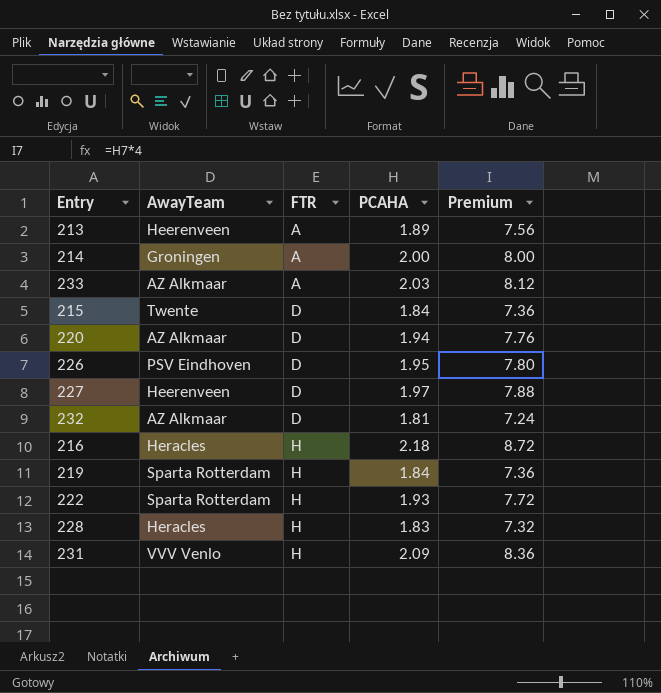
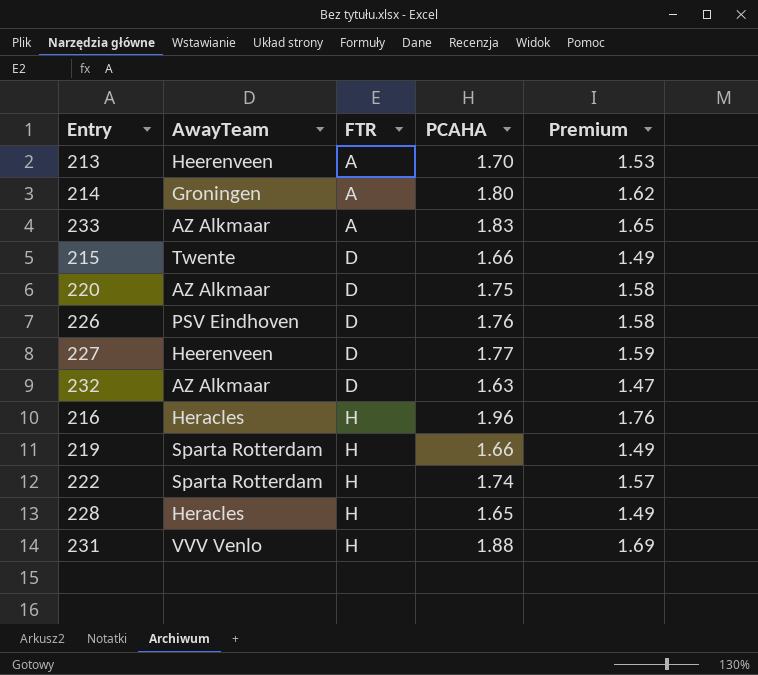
column Premium | formula: [PCAHA] * 4 -> [PCAHA] * 0.9
213 | PCAHA: 1.89 -> 1.70
214 | PCAHA: 2.00 -> 1.80
233 | PCAHA: 2.03 -> 1.83
215 | PCAHA: 1.84 -> 1.66
220 | PCAHA: 1.94 -> 1.75
226 | PCAHA: 1.95 -> 1.76
227 | PCAHA: 1.97 -> 1.77
232 | PCAHA: 1.81 -> 1.63
216 | PCAHA: 2.18 -> 1.96
219 | PCAHA: 1.84 -> 1.66
222 | PCAHA: 1.93 -> 1.74
228 | PCAHA: 1.83 -> 1.65
231 | PCAHA: 2.09 -> 1.88

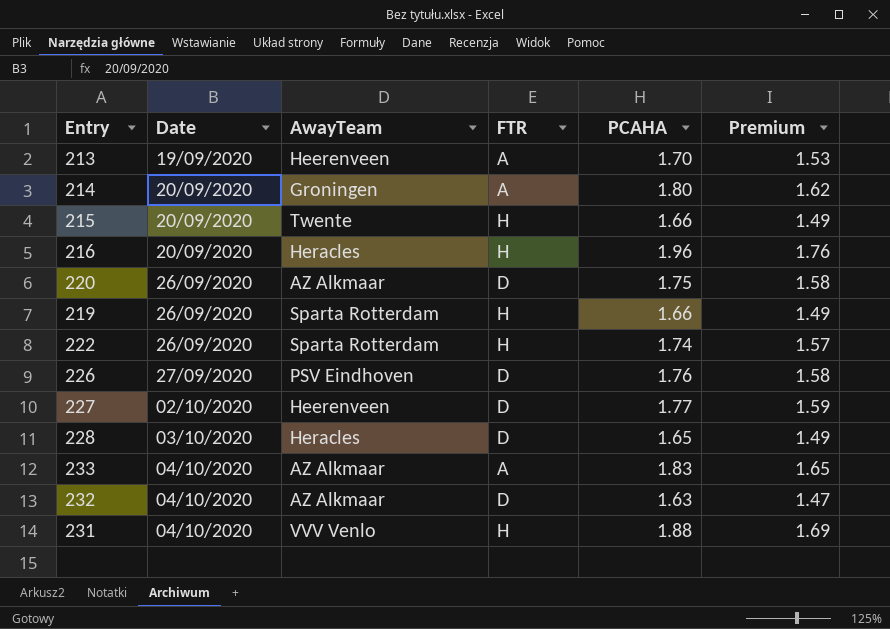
row order: FTR ascending -> Date ascending
column Date | position: none -> 2
215 | FTR: D -> H
228 | FTR: H -> D

